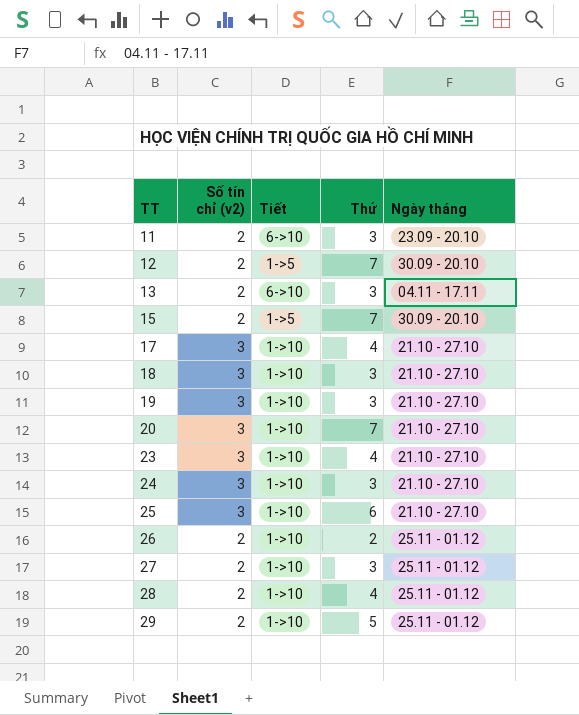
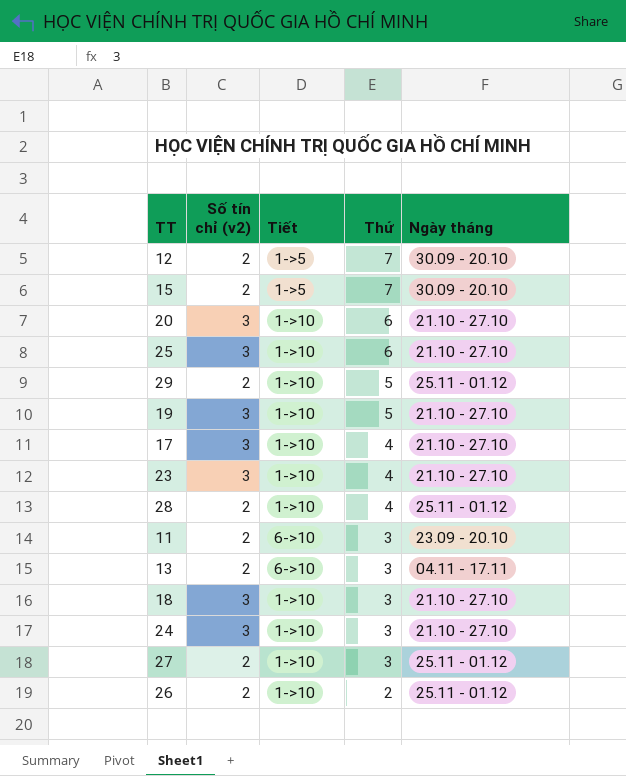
row order: TT ascending -> Thứ descending
20 | Thứ: 7 -> 6
19 | Thứ: 3 -> 5

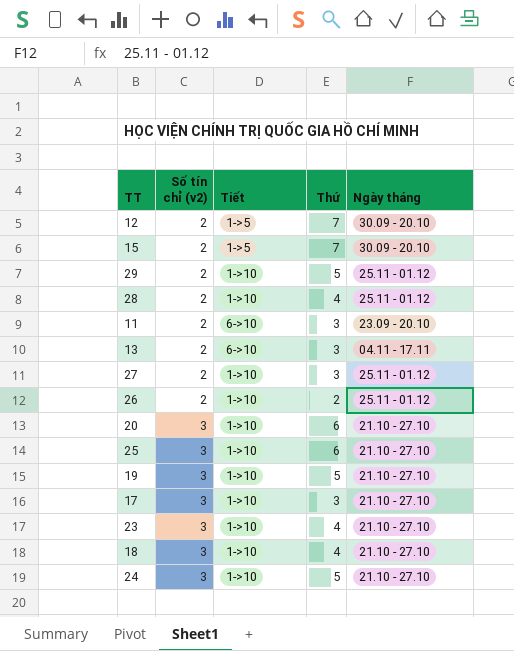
row order: Thứ descending -> Số tín chỉ (v2) ascending
17 | Thứ: 4 -> 3
18 | Thứ: 3 -> 4
24 | Thứ: 3 -> 5

